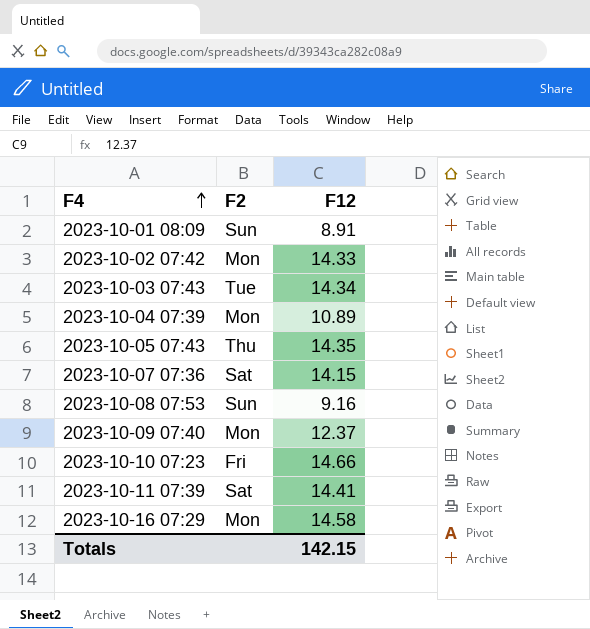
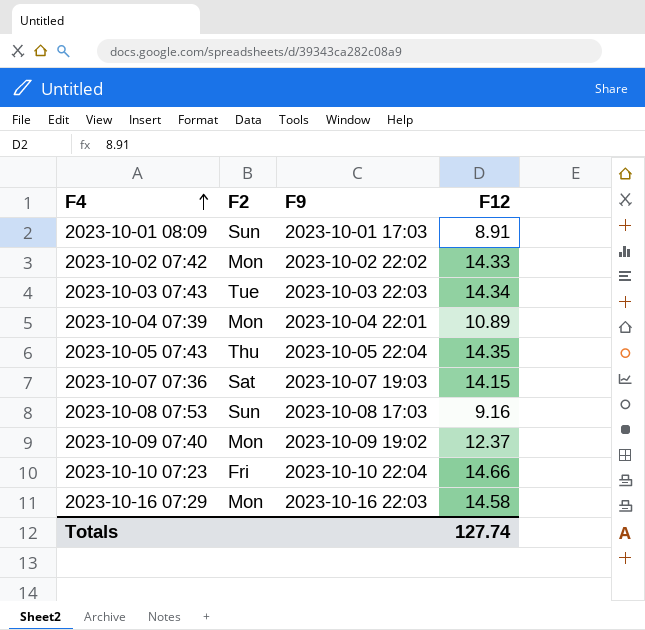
column F9 | position: none -> 3
row 2023-10-11 07:39: Sat | 14.41 -> none
Totals | F12: 142.15 -> 127.74

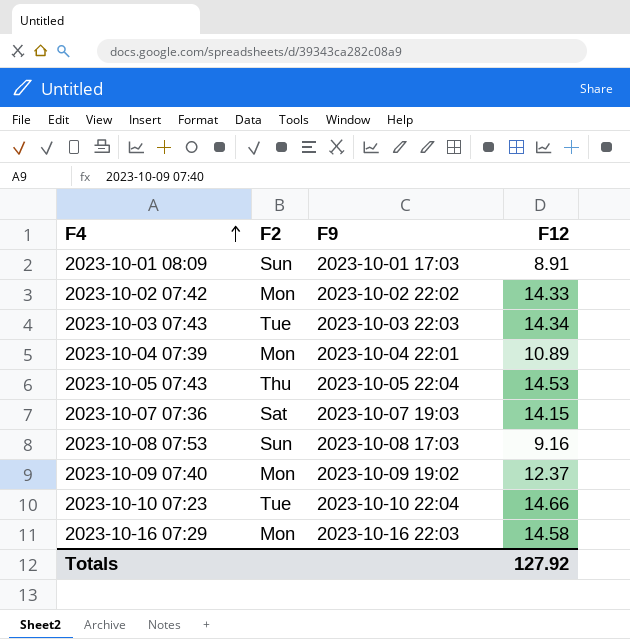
2023-10-05 07:43 | F12: 14.35 -> 14.53
2023-10-10 07:23 | F2: Fri -> Tue
Totals | F12: 127.74 -> 127.92

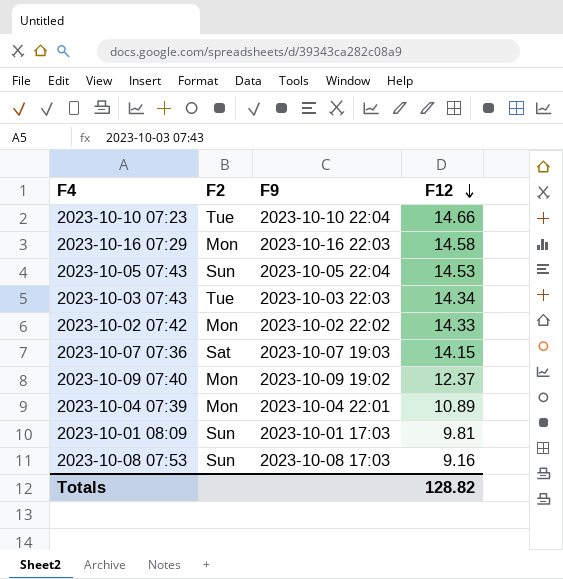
row order: F4 ascending -> F12 descending
2023-10-05 07:43 | F2: Thu -> Sun
2023-10-01 08:09 | F12: 8.91 -> 9.81
Totals | F12: 127.92 -> 128.82

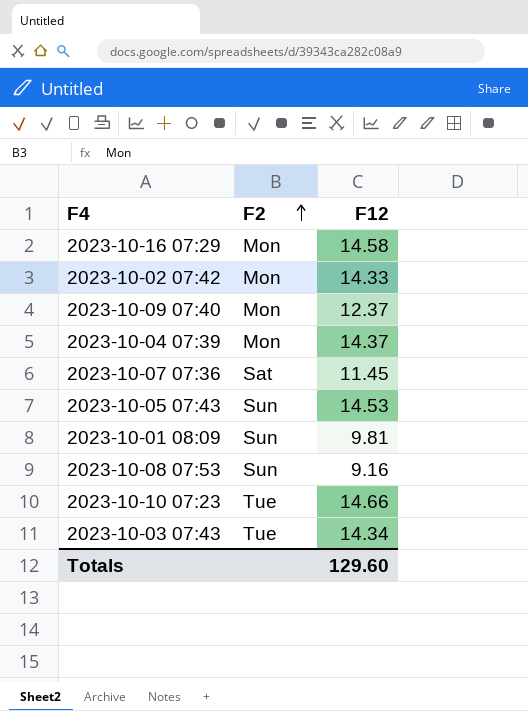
row order: F12 descending -> F2 ascending
column F9 | position: 3 -> none
2023-10-04 07:39 | F12: 10.89 -> 14.37
2023-10-07 07:36 | F12: 14.15 -> 11.45
Totals | F12: 128.82 -> 129.60

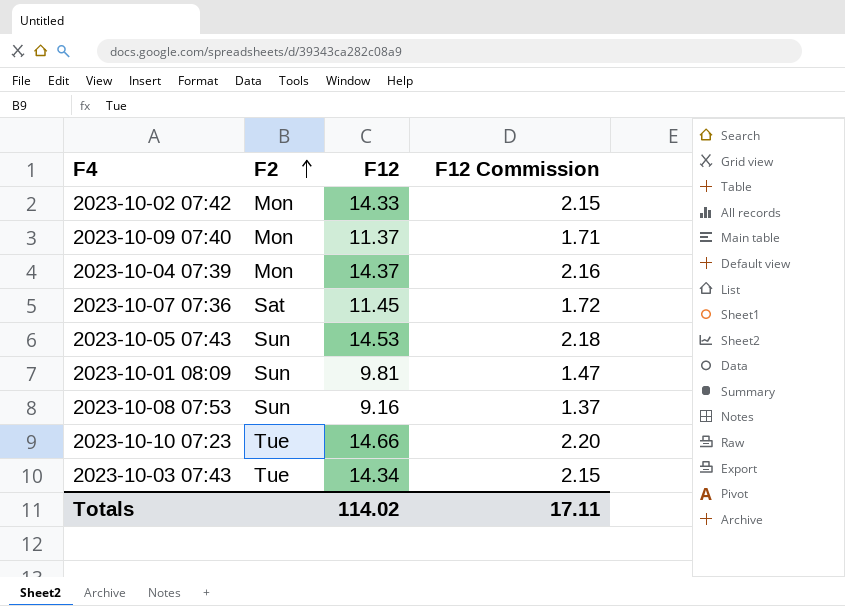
column F12 Commission | formula: none -> [F12] * 0.15
row 2023-10-16 07:29: Mon | 14.58 -> none
2023-10-09 07:40 | F12: 12.37 -> 11.37
Totals | F12: 129.60 -> 114.02

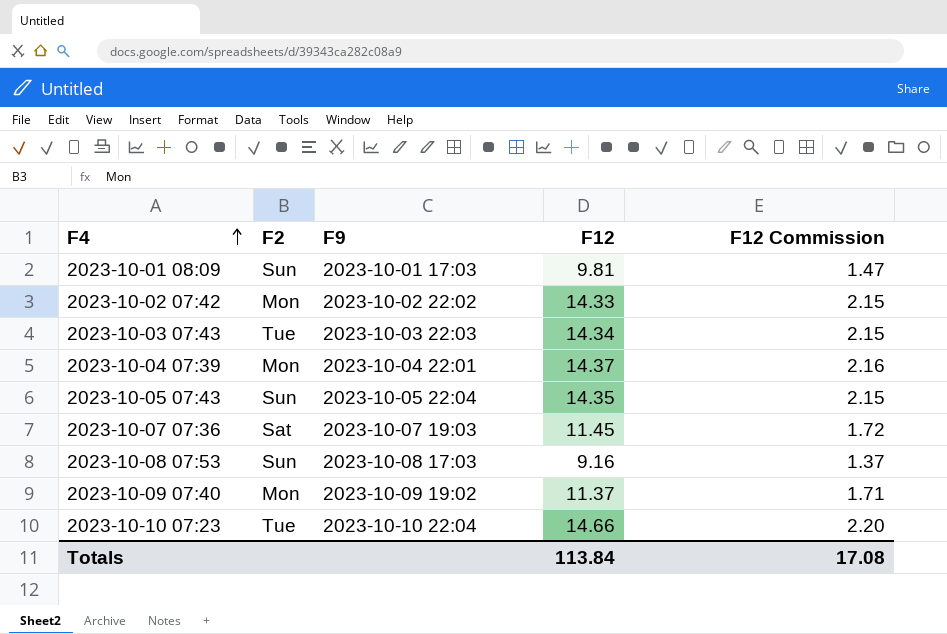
row order: F2 ascending -> F4 ascending
column F9 | position: none -> 3
2023-10-05 07:43 | F12: 14.53 -> 14.35
2023-10-05 07:43 | F12 Commission: 2.18 -> 2.15
Totals | F12: 114.02 -> 113.84
Totals | F12 Commission: 17.11 -> 17.08

